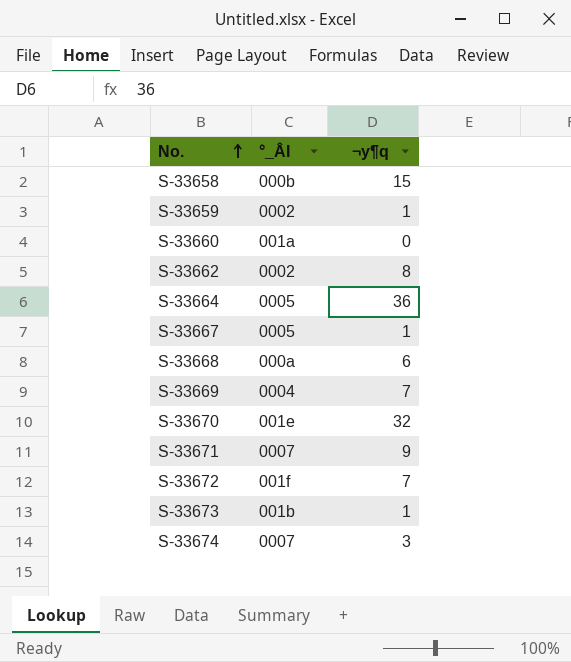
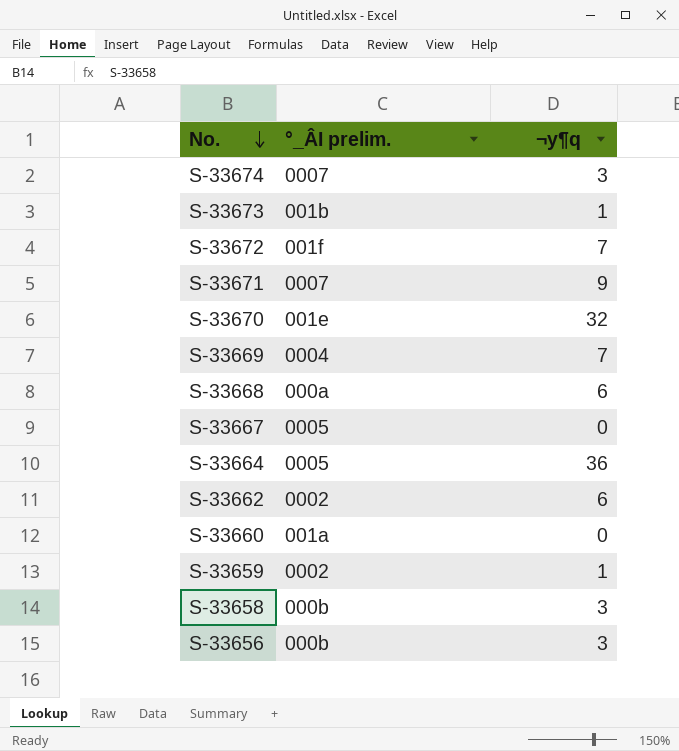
row order: No. ascending -> No. descending
column name: °_ÂI -> °_ÂI prelim.
S-33667 | ¬y¶q: 1 -> 0
S-33662 | ¬y¶q: 8 -> 6
S-33658 | ¬y¶q: 15 -> 3
row S-33656: none -> 000b | 3

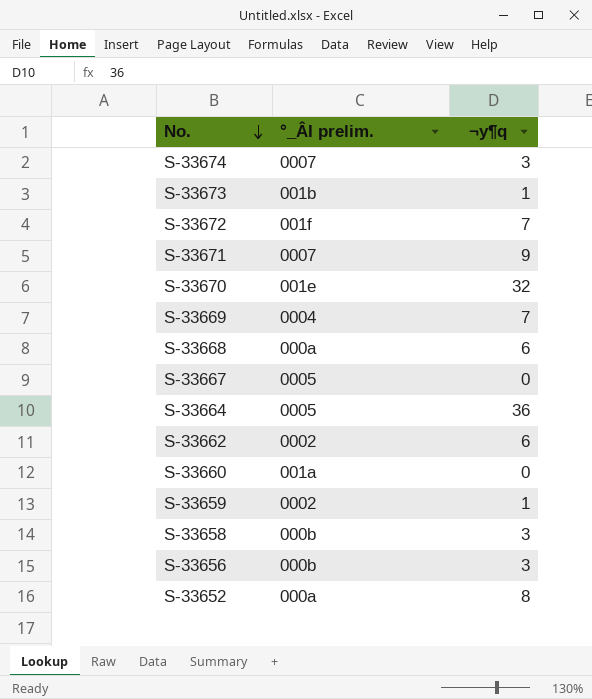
row S-33652: none -> 000a | 8

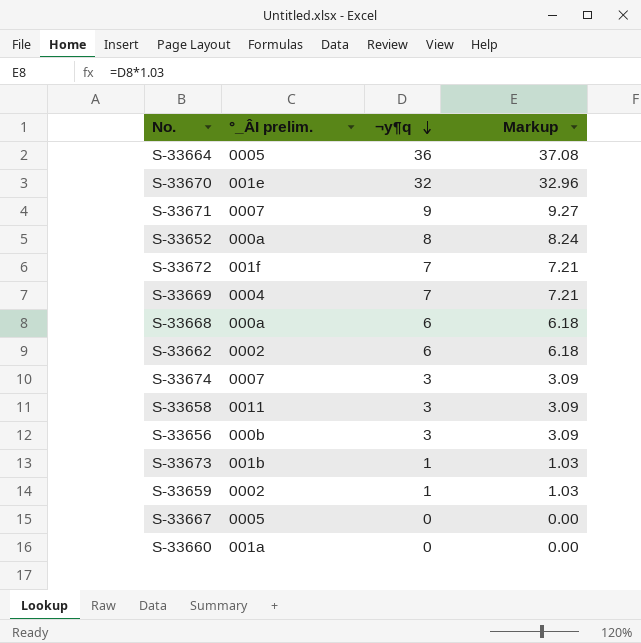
row order: No. descending -> ¬y¶q descending
column Markup | formula: none -> [¬y¶q] * 1.03
S-33658 | °_ÂI prelim.: 000b -> 0011

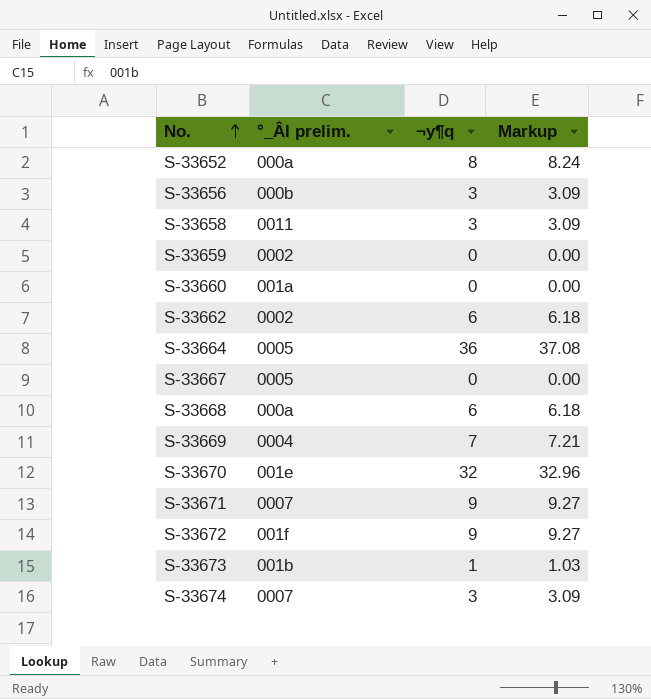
row order: ¬y¶q descending -> No. ascending
S-33659 | ¬y¶q: 1 -> 0
S-33659 | Markup: 1.03 -> 0.00
S-33672 | ¬y¶q: 7 -> 9
S-33672 | Markup: 7.21 -> 9.27

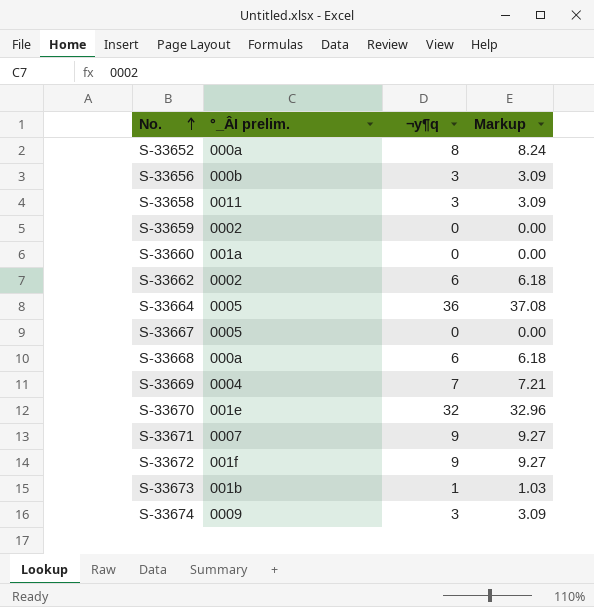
S-33674 | °_ÂI prelim.: 0007 -> 0009

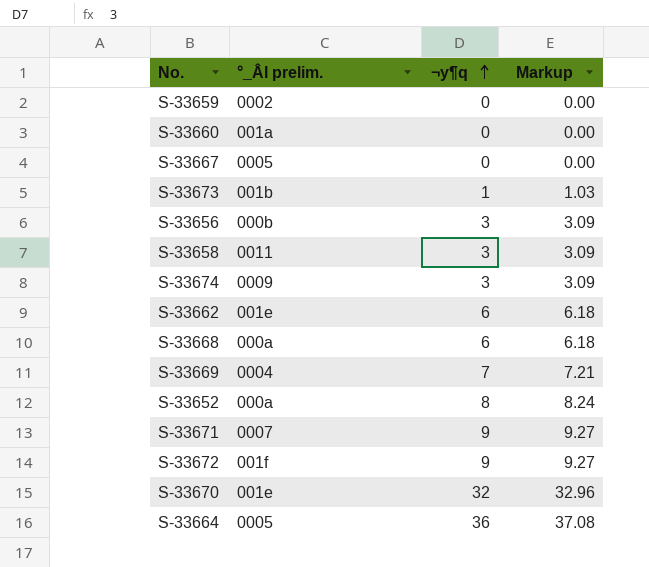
row order: No. ascending -> ¬y¶q ascending
S-33662 | °_ÂI prelim.: 0002 -> 001e

